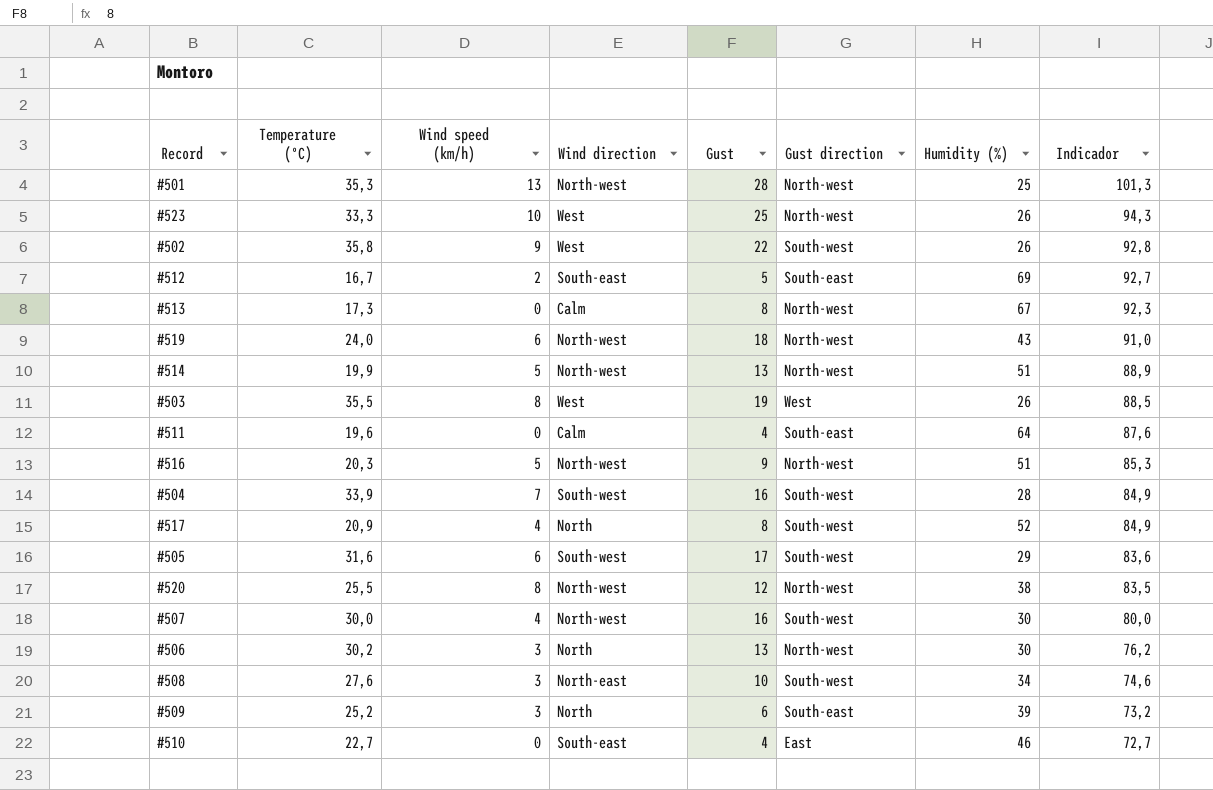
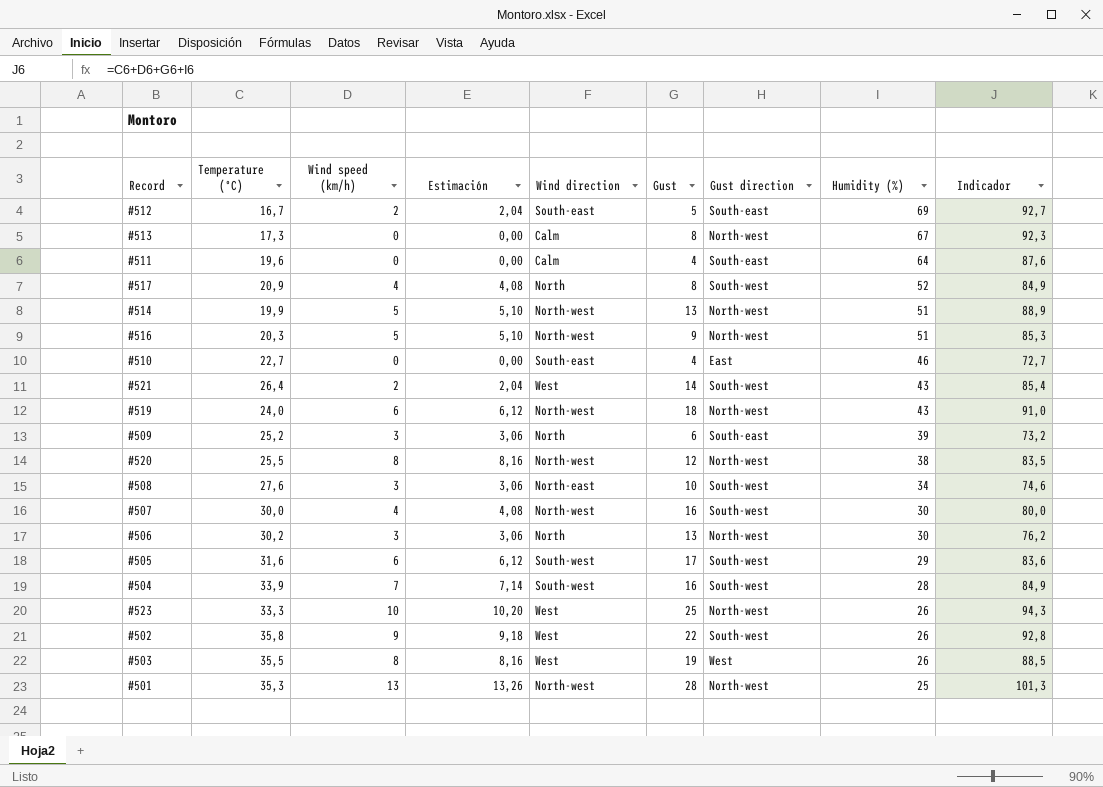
row order: Indicador descending -> Humidity (%) descending
column Estimación | formula: none -> [Wind speed (km/h)] * 1,02
row #521: none -> 26,4 | 2 | 2,04 | West | 14 | South-west | 43 | 85,4

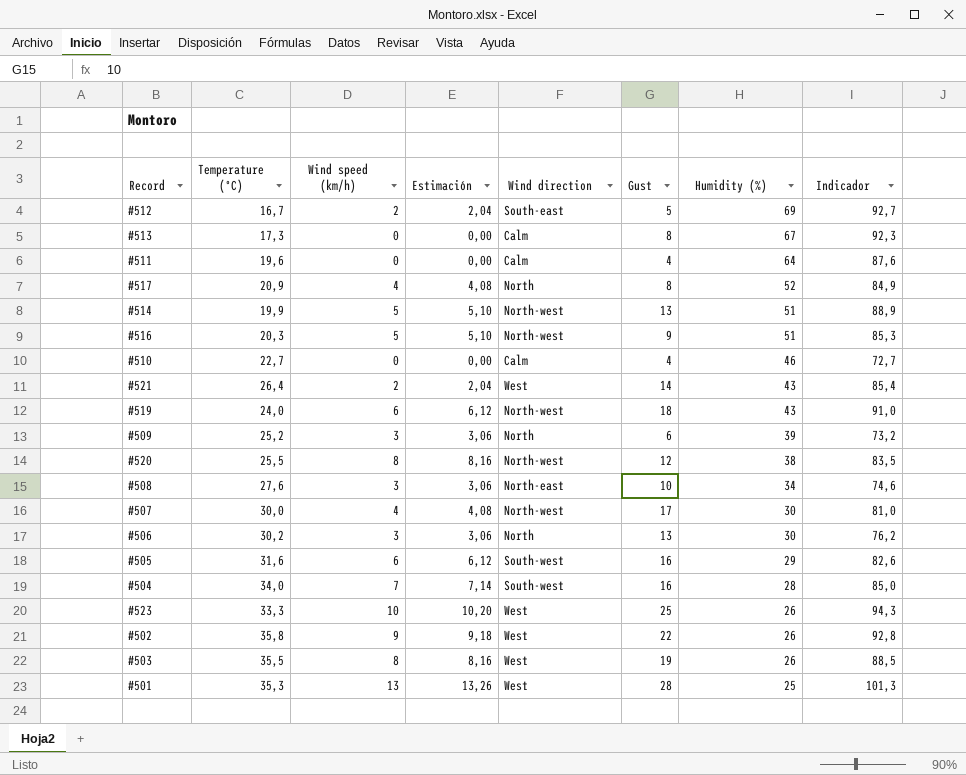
column Gust direction | position: 7 -> none
#510 | Wind direction: South-east -> Calm
#507 | Gust: 16 -> 17
#507 | Indicador: 80,0 -> 81,0
#505 | Gust: 17 -> 16
#505 | Indicador: 83,6 -> 82,6
#504 | Temperature (ºC): 33,9 -> 34,0
#504 | Indicador: 84,9 -> 85,0
#501 | Wind direction: North-west -> West

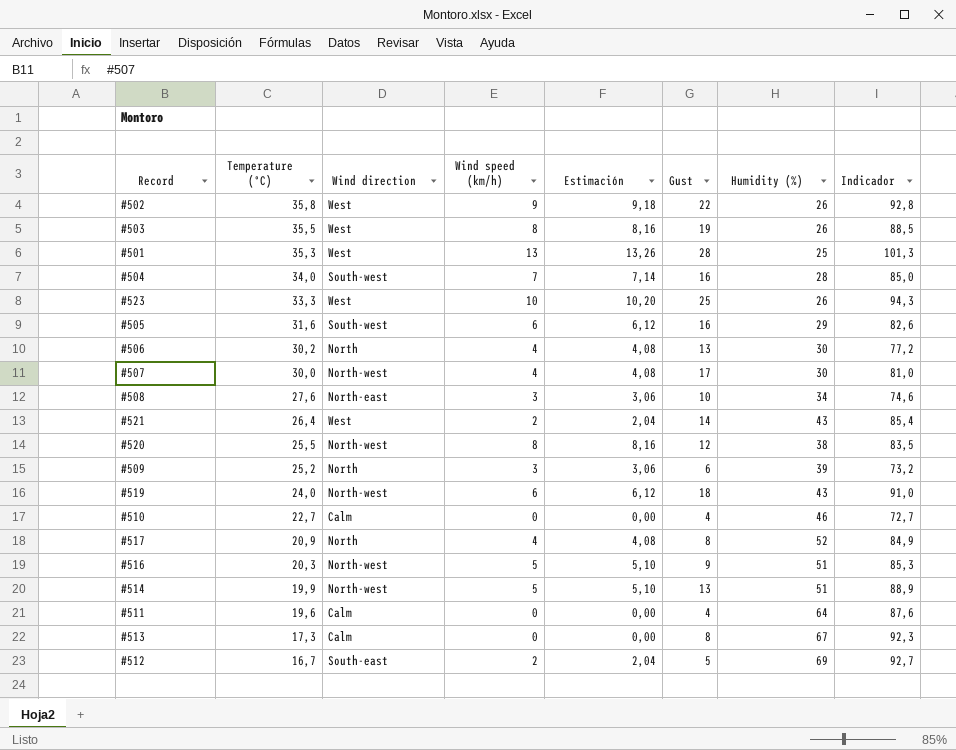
row order: Humidity (%) descending -> Temperature (ºC) descending
column Wind direction | position: 5 -> 3
#506 | Wind speed (km/h): 3 -> 4
#506 | Estimación: 3,06 -> 4,08
#506 | Indicador: 76,2 -> 77,2

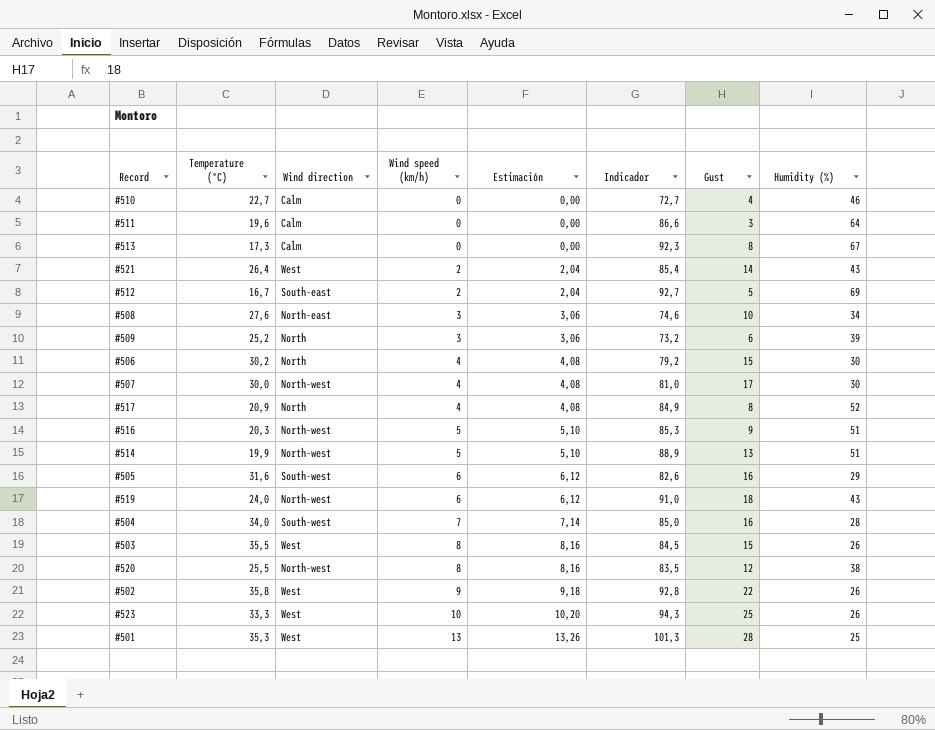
row order: Temperature (ºC) descending -> Wind speed (km/h) ascending
column Indicador | position: 8 -> 6
#511 | Indicador: 87,6 -> 86,6
#511 | Gust: 4 -> 3
#506 | Indicador: 77,2 -> 79,2
#506 | Gust: 13 -> 15
#503 | Indicador: 88,5 -> 84,5
#503 | Gust: 19 -> 15

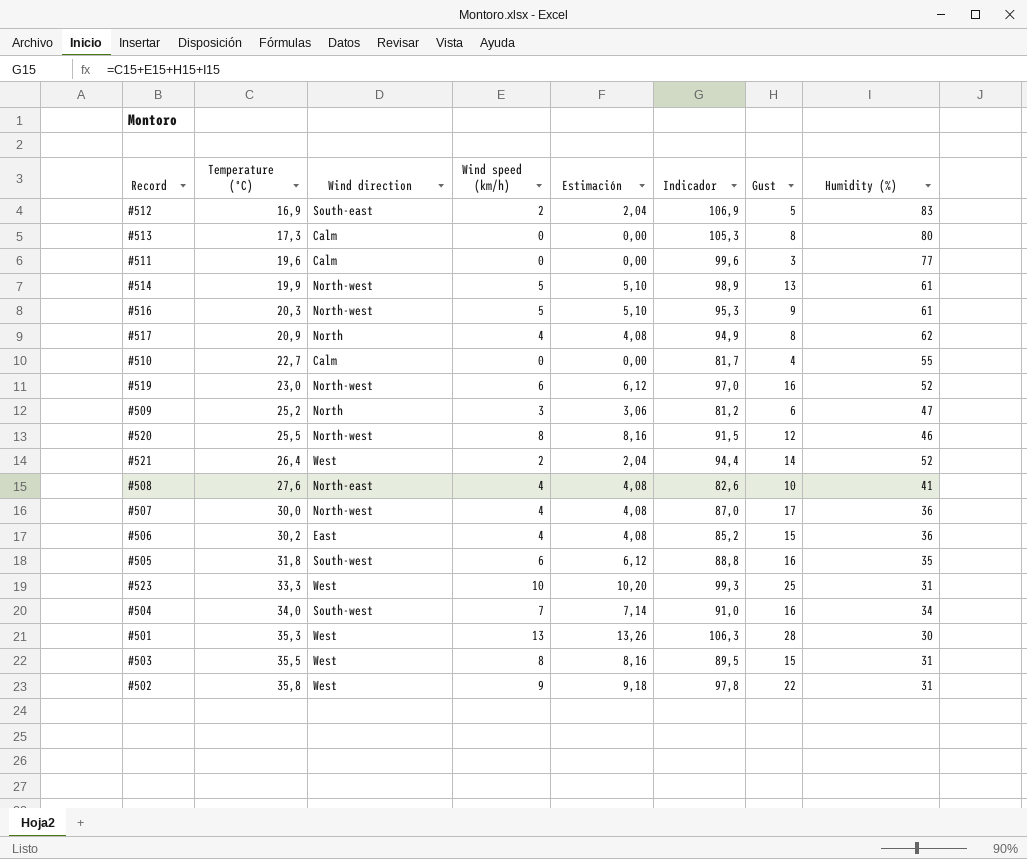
row order: Wind speed (km/h) ascending -> Temperature (ºC) ascending
#512 | Temperature (ºC): 16,7 -> 16,9
#512 | Indicador: 92,7 -> 106,9
#512 | Humidity (%): 69 -> 83
#513 | Indicador: 92,3 -> 105,3
#513 | Humidity (%): 67 -> 80
#511 | Indicador: 86,6 -> 99,6
#511 | Humidity (%): 64 -> 77
#514 | Indicador: 88,9 -> 98,9
#514 | Humidity (%): 51 -> 61
#516 | Indicador: 85,3 -> 95,3
#516 | Humidity (%): 51 -> 61
#517 | Indicador: 84,9 -> 94,9
#517 | Humidity (%): 52 -> 62
#510 | Indicador: 72,7 -> 81,7
#510 | Humidity (%): 46 -> 55
#519 | Temperature (ºC): 24,0 -> 23,0
#519 | Indicador: 91,0 -> 97,0
#519 | Gust: 18 -> 16
#519 | Humidity (%): 43 -> 52
#509 | Indicador: 73,2 -> 81,2
#509 | Humidity (%): 39 -> 47
#520 | Indicador: 83,5 -> 91,5
#520 | Humidity (%): 38 -> 46
#521 | Indicador: 85,4 -> 94,4
#521 | Humidity (%): 43 -> 52
#508 | Wind speed (km/h): 3 -> 4
#508 | Estimación: 3,06 -> 4,08
#508 | Indicador: 74,6 -> 82,6
#508 | Humidity (%): 34 -> 41
#507 | Indicador: 81,0 -> 87,0
#507 | Humidity (%): 30 -> 36
#506 | Wind direction: North -> East
#506 | Indicador: 79,2 -> 85,2
#506 | Humidity (%): 30 -> 36
#505 | Temperature (ºC): 31,6 -> 31,8
#505 | Indicador: 82,6 -> 88,8
#505 | Humidity (%): 29 -> 35
#523 | Indicador: 94,3 -> 99,3
#523 | Humidity (%): 26 -> 31
#504 | Indicador: 85,0 -> 91,0
#504 | Humidity (%): 28 -> 34
#501 | Indicador: 101,3 -> 106,3
#501 | Humidity (%): 25 -> 30
#503 | Indicador: 84,5 -> 89,5
#503 | Humidity (%): 26 -> 31
#502 | Indicador: 92,8 -> 97,8
#502 | Humidity (%): 26 -> 31

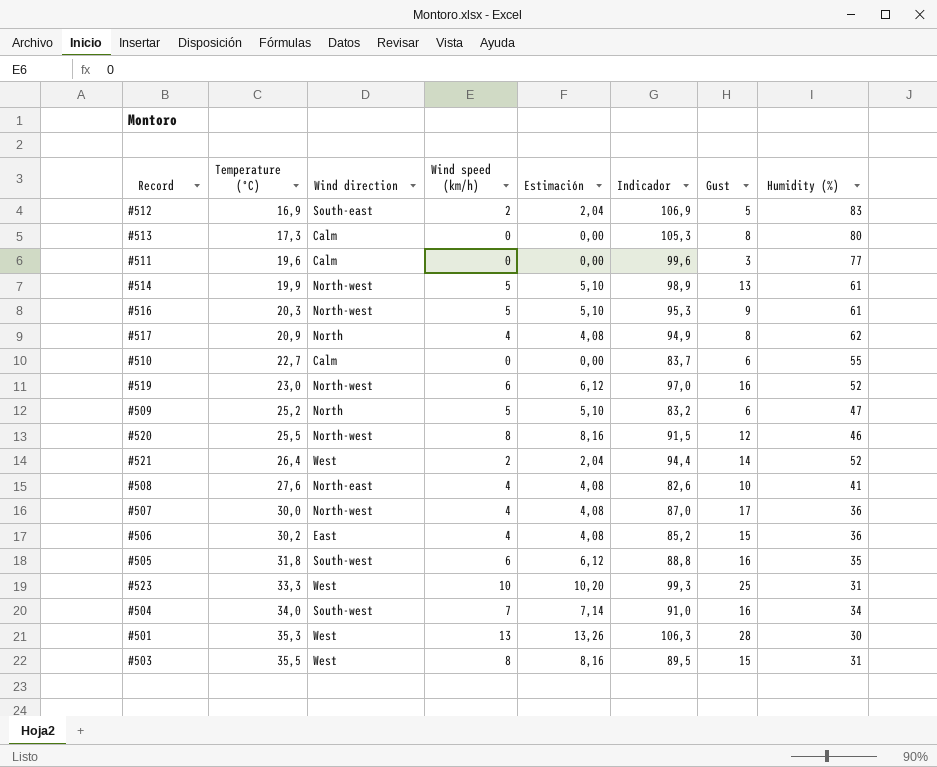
row #502: 35,8 | West | 9 | 9,18 | 97,8 | 22 | 31 -> none
#510 | Indicador: 81,7 -> 83,7
#510 | Gust: 4 -> 6
#509 | Wind speed (km/h): 3 -> 5
#509 | Estimación: 3,06 -> 5,10
#509 | Indicador: 81,2 -> 83,2

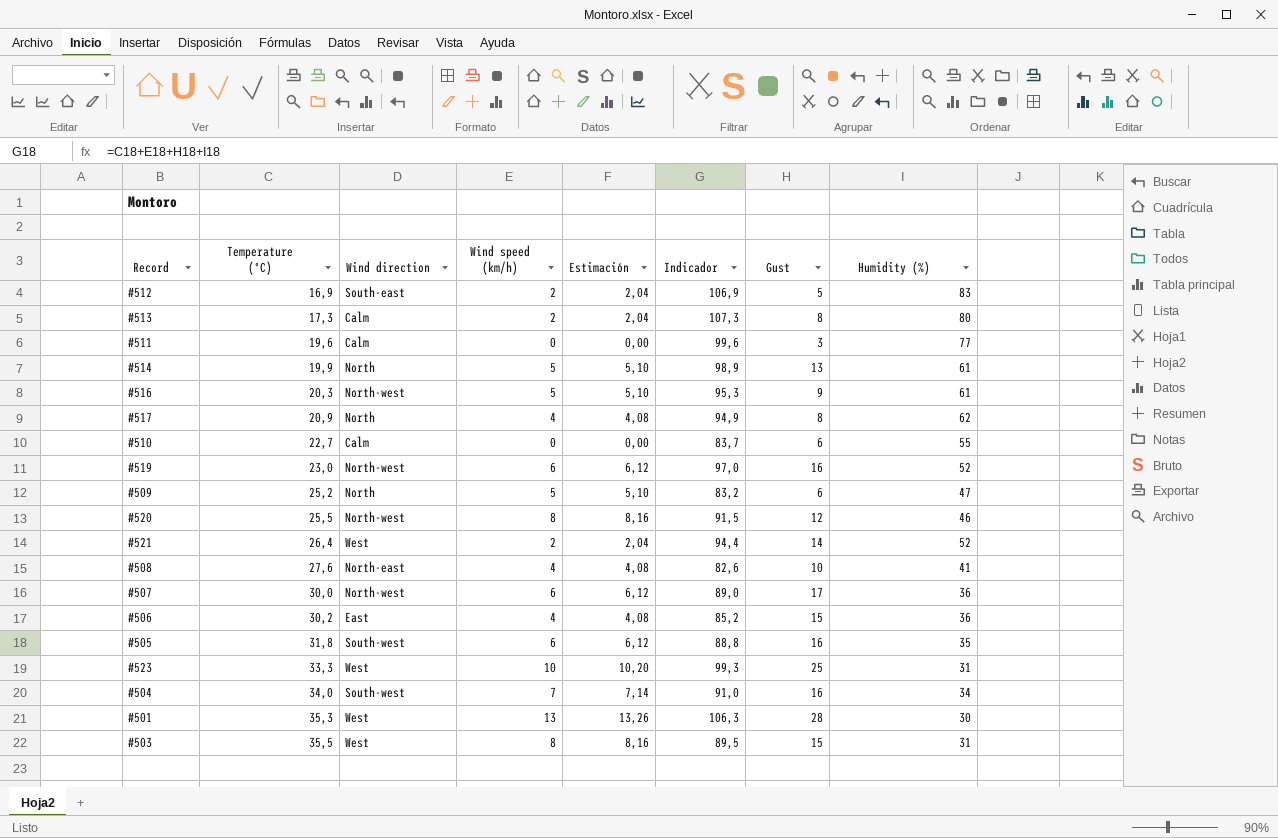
#513 | Wind speed (km/h): 0 -> 2
#513 | Estimación: 0,00 -> 2,04
#513 | Indicador: 105,3 -> 107,3
#514 | Wind direction: North-west -> North
#507 | Wind speed (km/h): 4 -> 6
#507 | Estimación: 4,08 -> 6,12
#507 | Indicador: 87,0 -> 89,0

